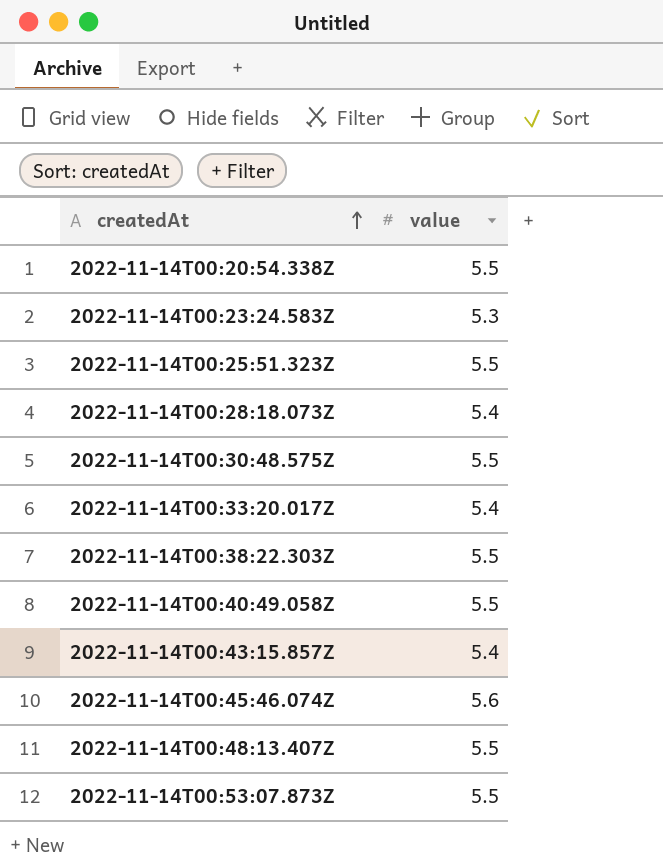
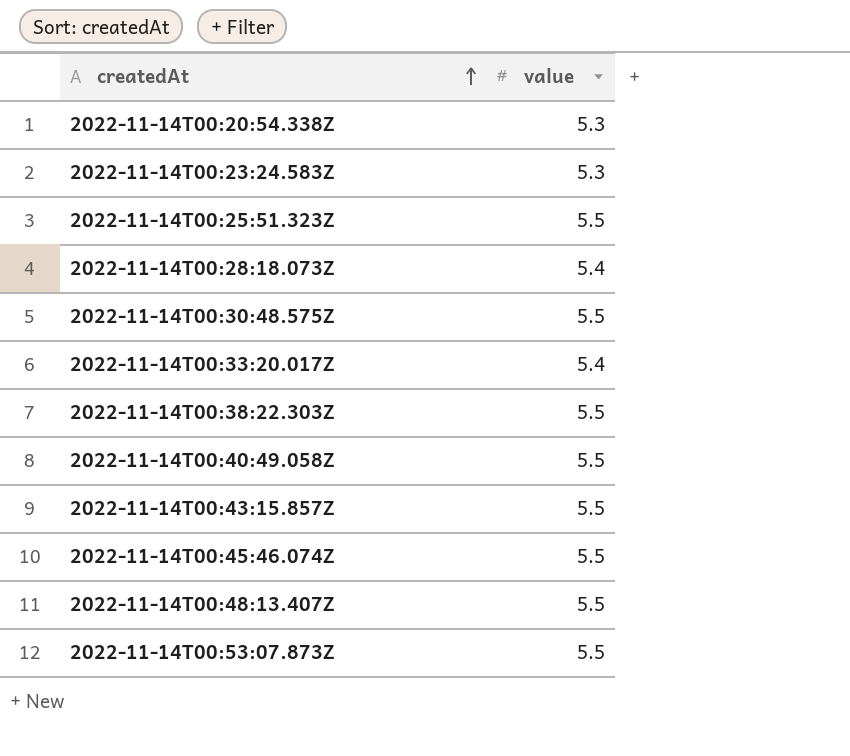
2022-11-14T00:20:54.338Z | value: 5.5 -> 5.3
2022-11-14T00:43:15.857Z | value: 5.4 -> 5.5
2022-11-14T00:45:46.074Z | value: 5.6 -> 5.5

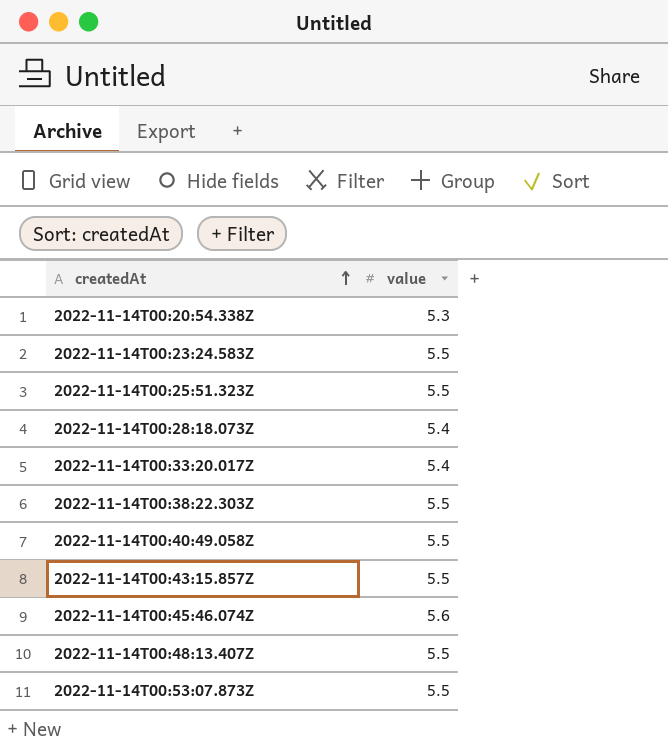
row 2022-11-14T00:30:48.575Z: 5.5 -> none
2022-11-14T00:23:24.583Z | value: 5.3 -> 5.5
2022-11-14T00:45:46.074Z | value: 5.5 -> 5.6

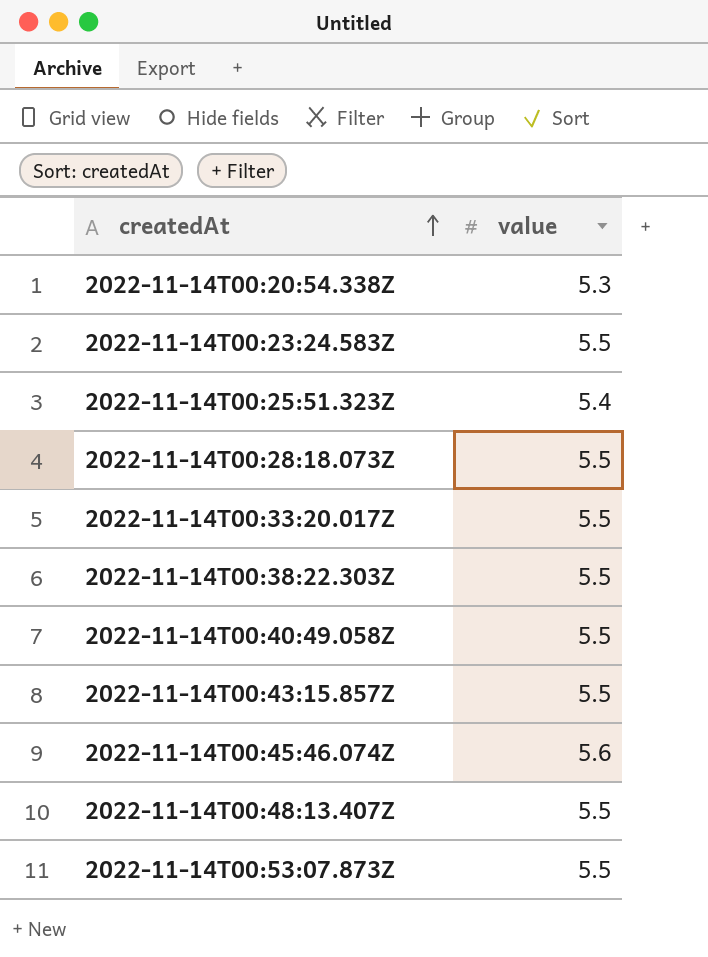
2022-11-14T00:25:51.323Z | value: 5.5 -> 5.4
2022-11-14T00:28:18.073Z | value: 5.4 -> 5.5
2022-11-14T00:33:20.017Z | value: 5.4 -> 5.5

